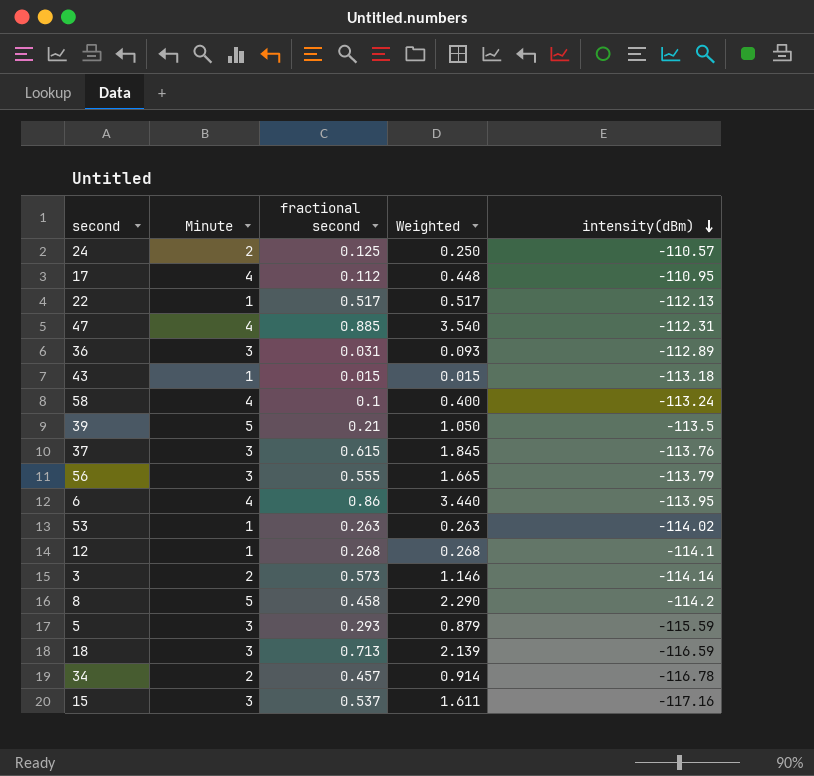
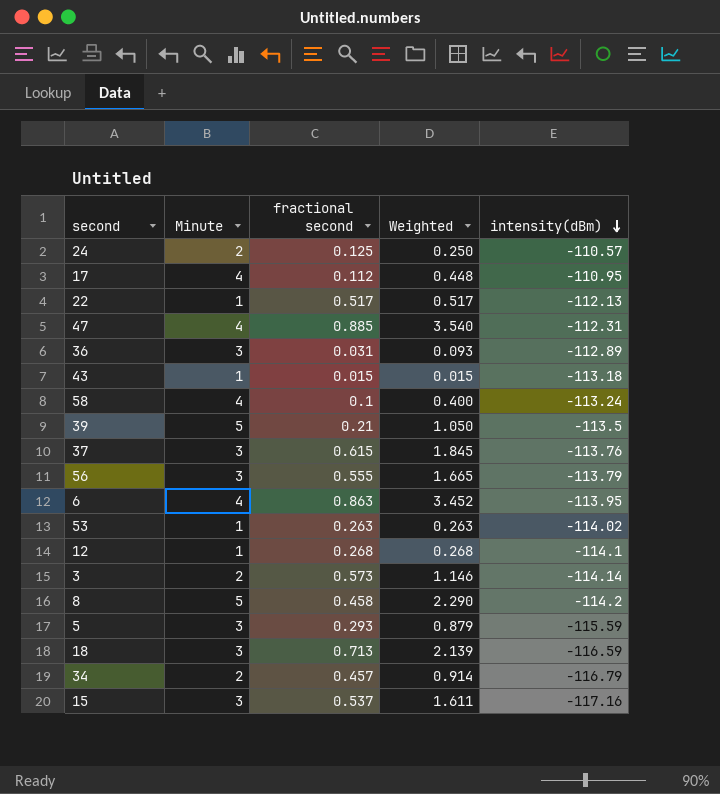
6 | fractional second: 0.86 -> 0.863
6 | Weighted: 3.440 -> 3.452
34 | intensity(dBm): -116.78 -> -116.79

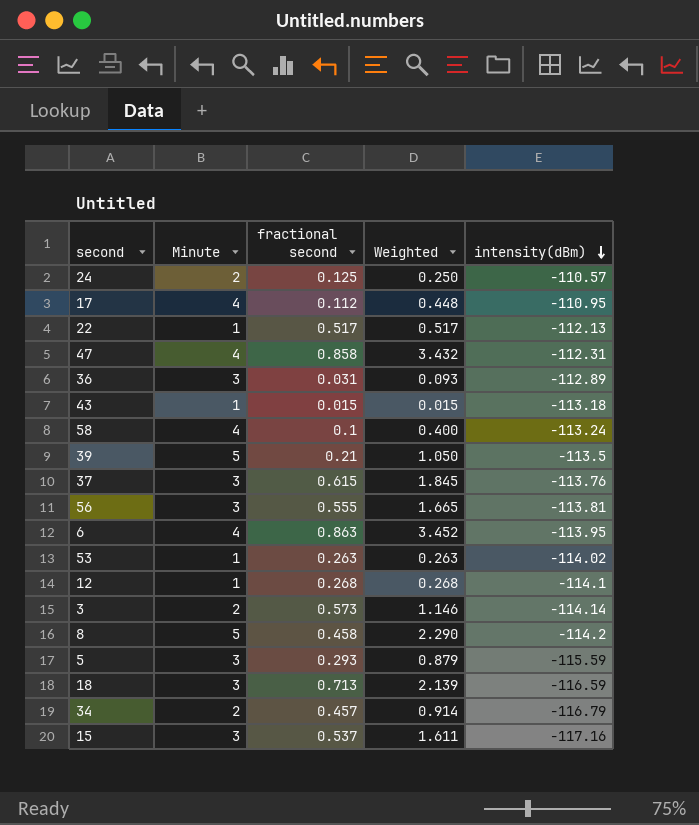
47 | fractional second: 0.885 -> 0.858
47 | Weighted: 3.540 -> 3.432
56 | intensity(dBm): -113.79 -> -113.81

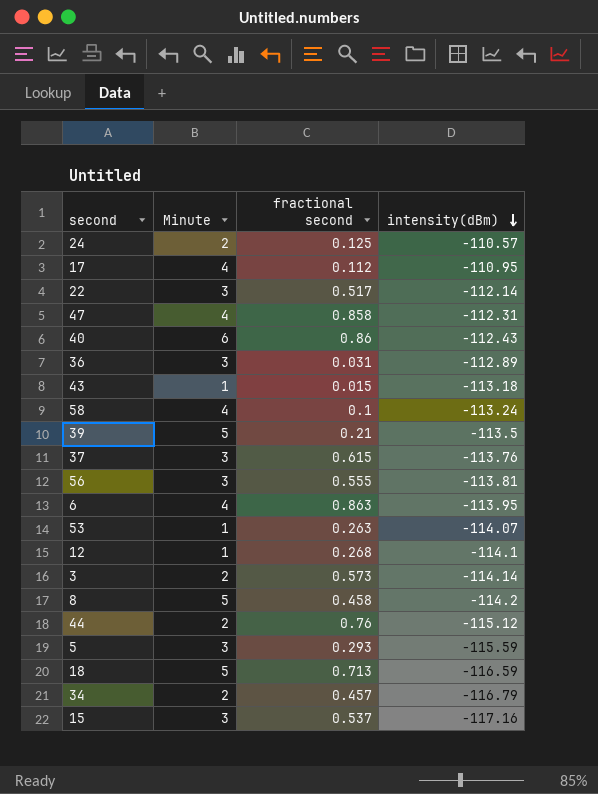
column Weighted | formula: [Minute] * [fractional second] -> none
22 | Minute: 1 -> 3
22 | intensity(dBm): -112.13 -> -112.14
row 40: none -> 6 | 0.86 | -112.43
53 | intensity(dBm): -114.02 -> -114.07
row 44: none -> 2 | 0.76 | -115.12
18 | Minute: 3 -> 5

